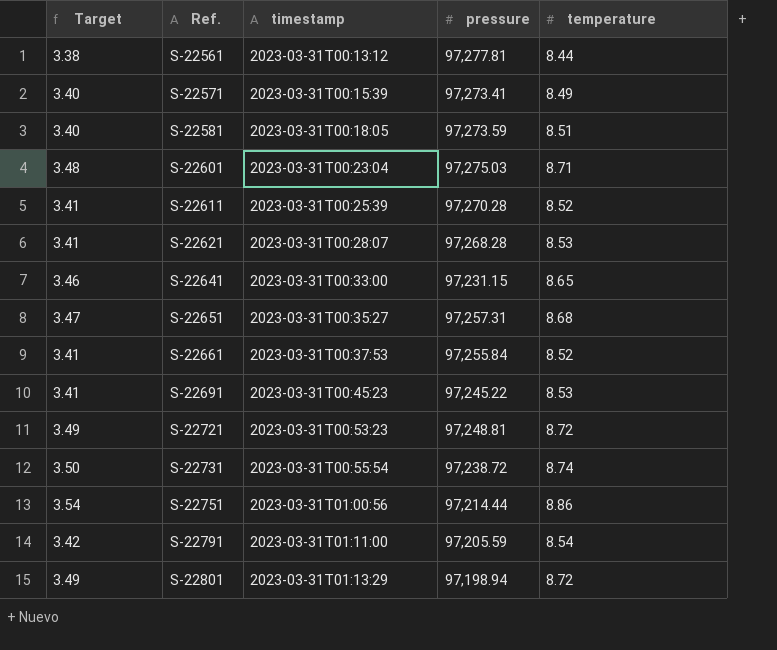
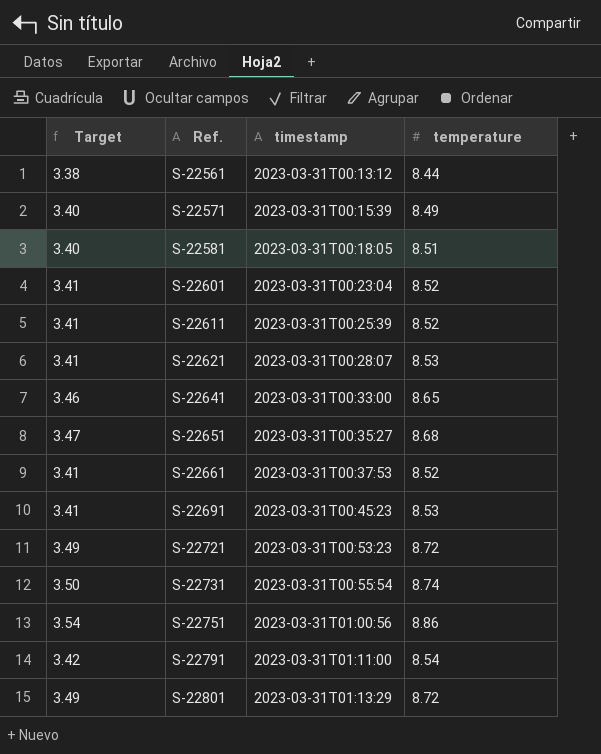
column pressure | position: 4 -> none
S-22601 | Target: 3.48 -> 3.41
S-22601 | temperature: 8.71 -> 8.52

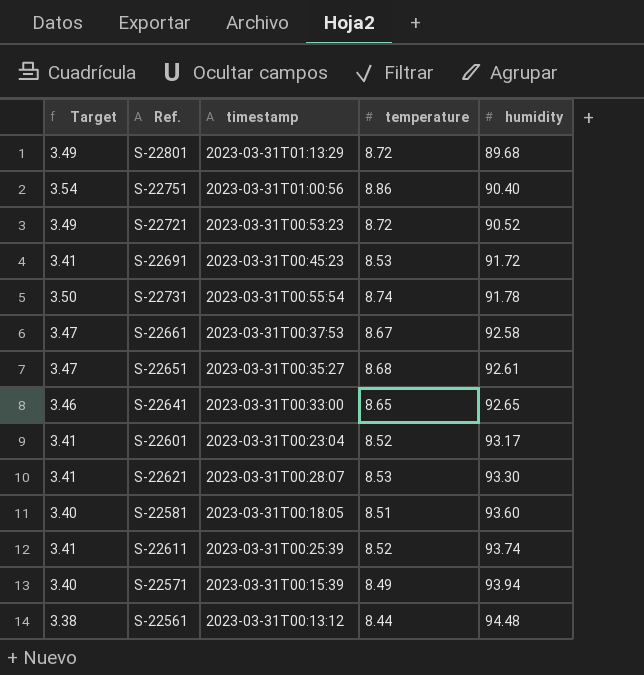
row order: Ref. ascending -> humidity ascending
column humidity | position: none -> 5
row S-22791: 3.42 | 2023-03-31T01:11:00 | 8.54 -> none
S-22661 | Target: 3.41 -> 3.47
S-22661 | temperature: 8.52 -> 8.67

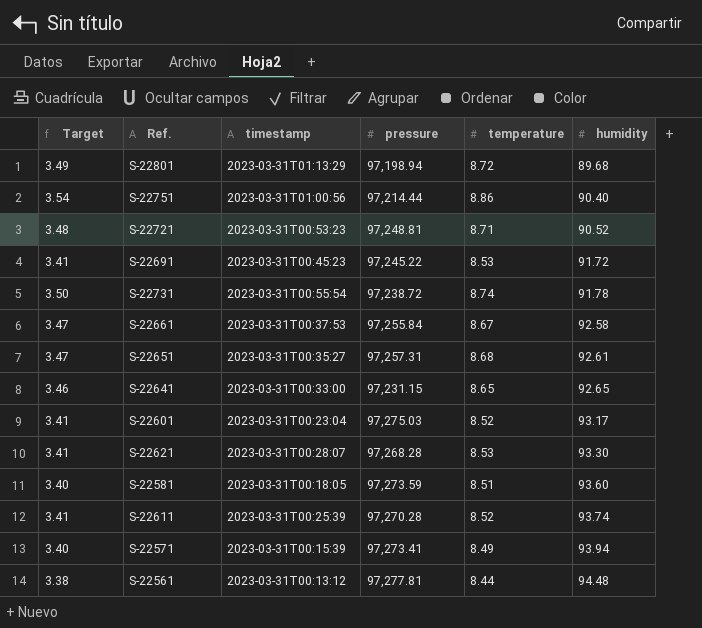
column pressure | position: none -> 4
S-22721 | Target: 3.49 -> 3.48
S-22721 | temperature: 8.72 -> 8.71

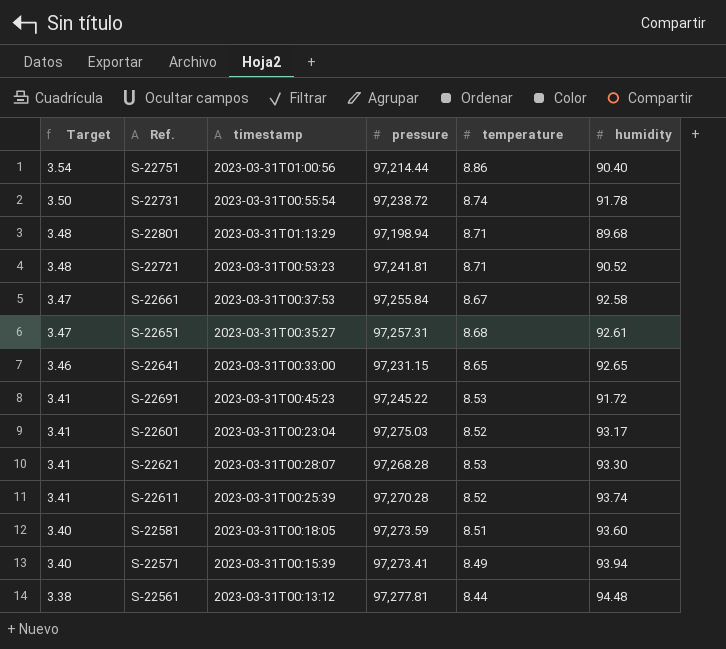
row order: humidity ascending -> Target descending
S-22801 | Target: 3.49 -> 3.48
S-22801 | temperature: 8.72 -> 8.71
S-22721 | pressure: 97,248.81 -> 97,241.81

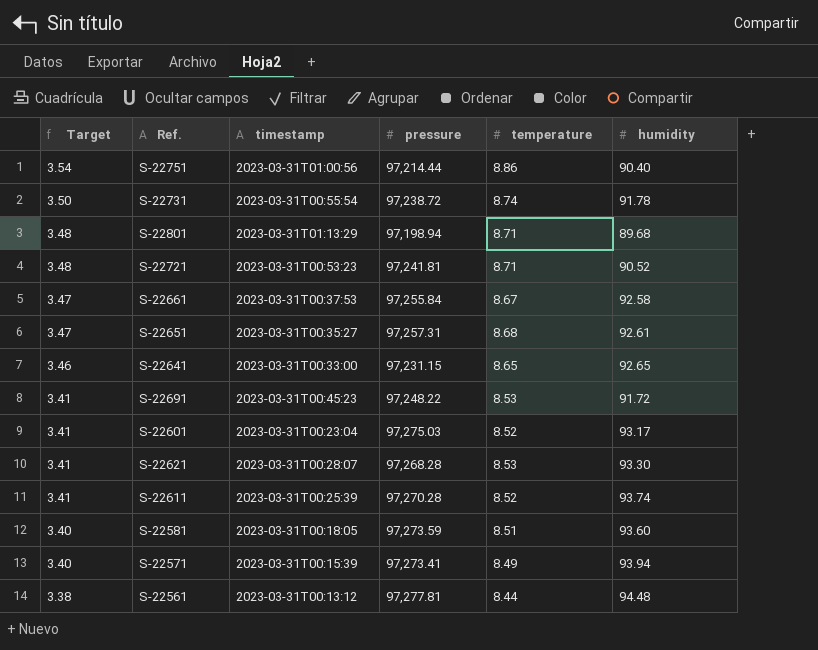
S-22691 | pressure: 97,245.22 -> 97,248.22

